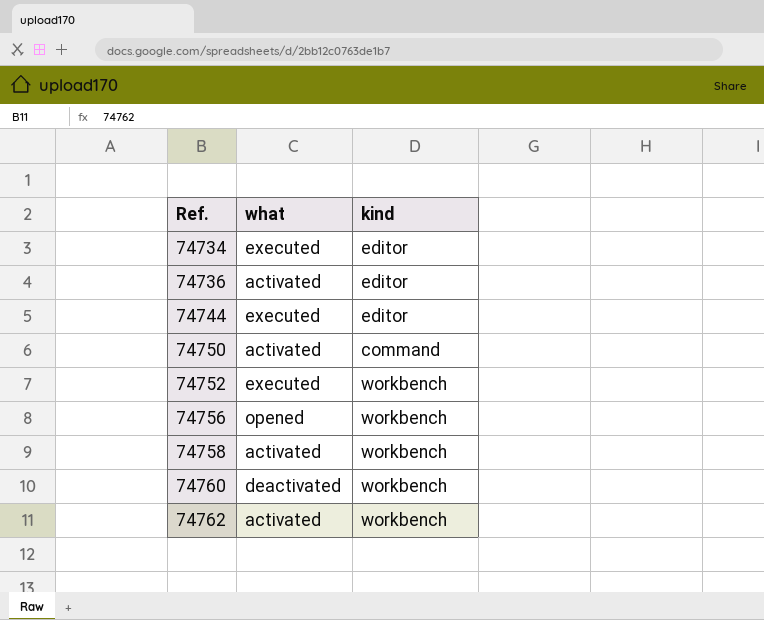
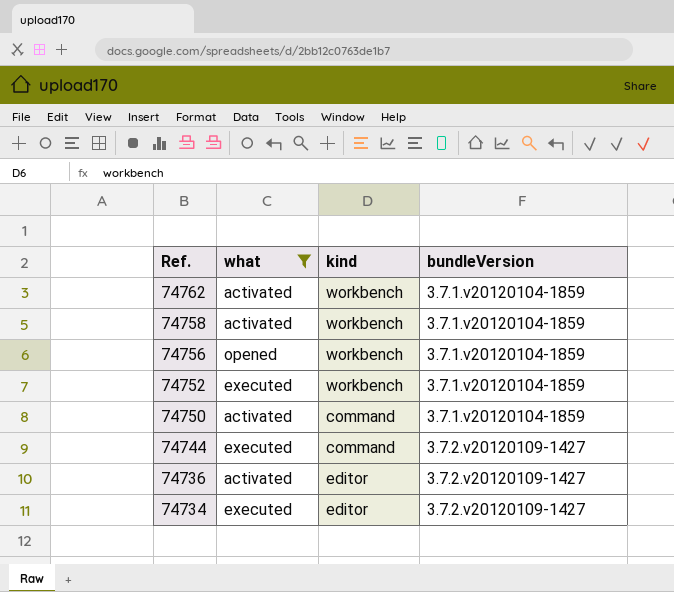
filter: none -> what != deactivated
row order: Ref. ascending -> Ref. descending
column bundleVersion | position: none -> 4
74744 | kind: editor -> command

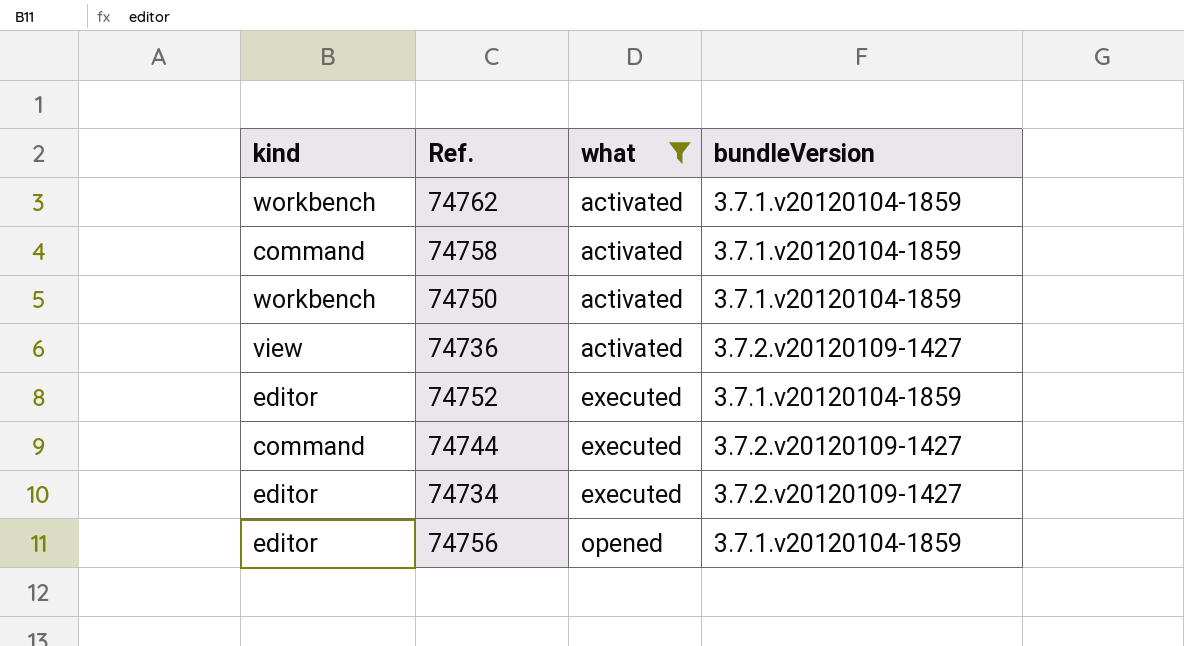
row order: Ref. descending -> what ascending
column kind | position: 3 -> 1
74758 | kind: workbench -> command
74750 | kind: command -> workbench
74736 | kind: editor -> view
74752 | kind: workbench -> editor
74756 | kind: workbench -> editor

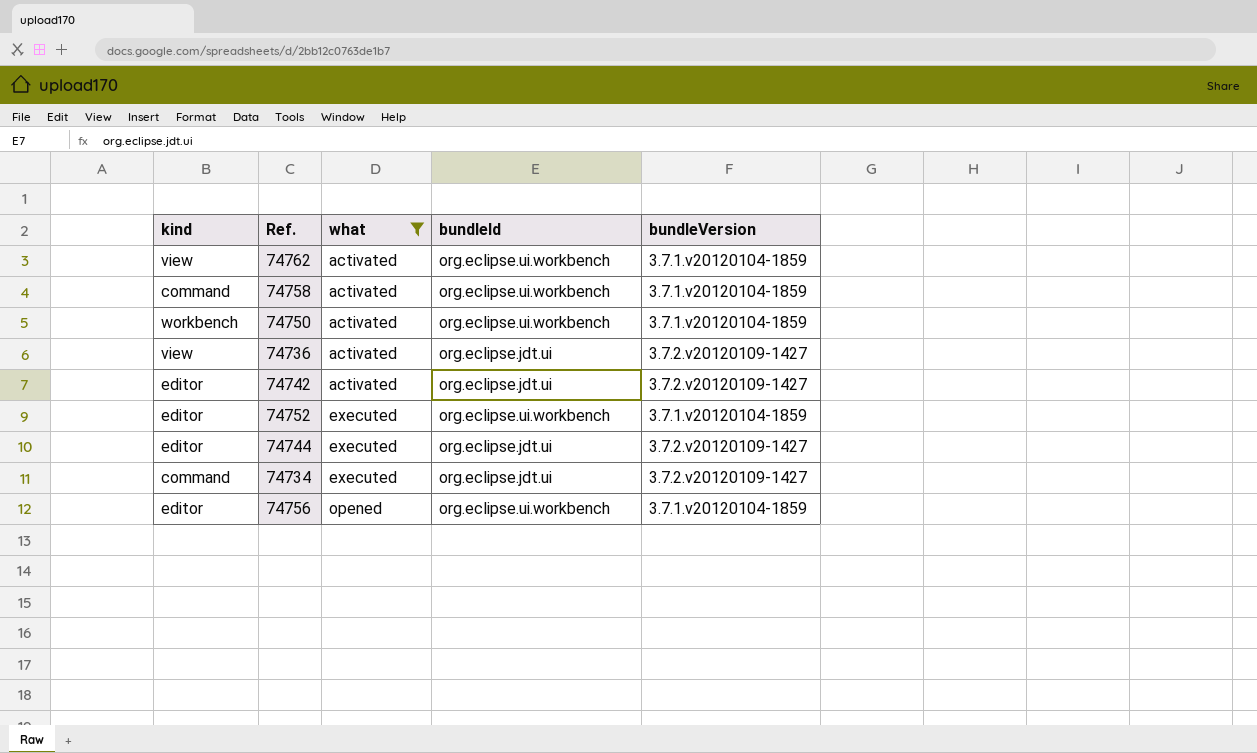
column bundleId | position: none -> 4
74762 | kind: workbench -> view
row 74742: none -> editor | activated | org.eclipse.jdt.ui | 3.7.2.v20120109-1427
74744 | kind: command -> editor
74734 | kind: editor -> command

